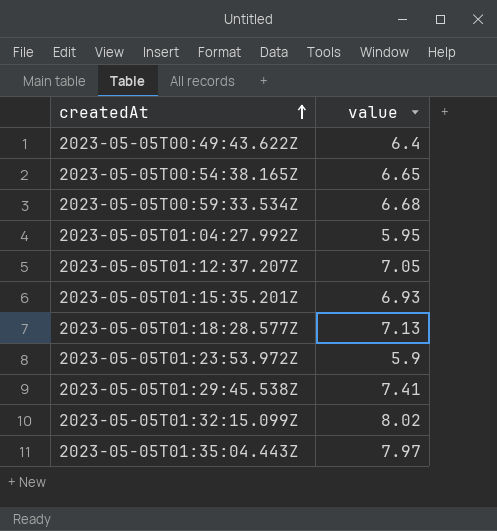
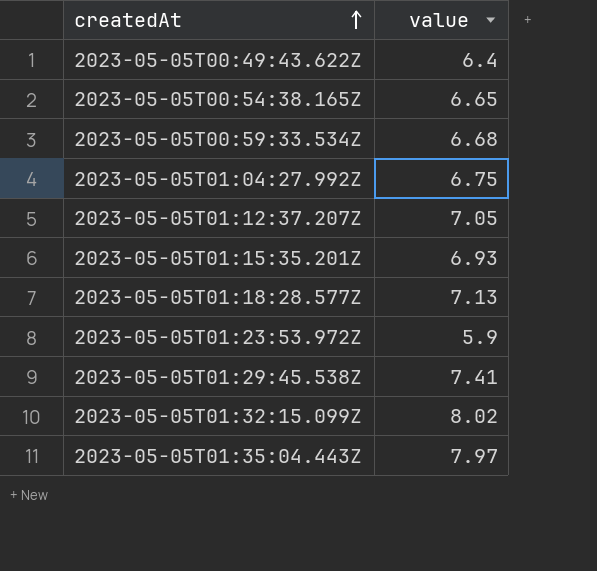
2023-05-05T01:04:27.992Z | value: 5.95 -> 6.75

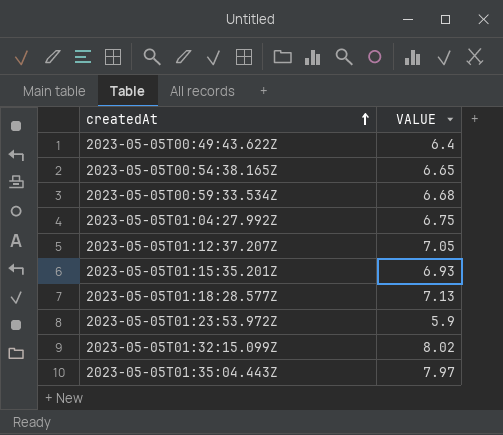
column name: value -> VALUE
row 2023-05-05T01:29:45.538Z: 7.41 -> none

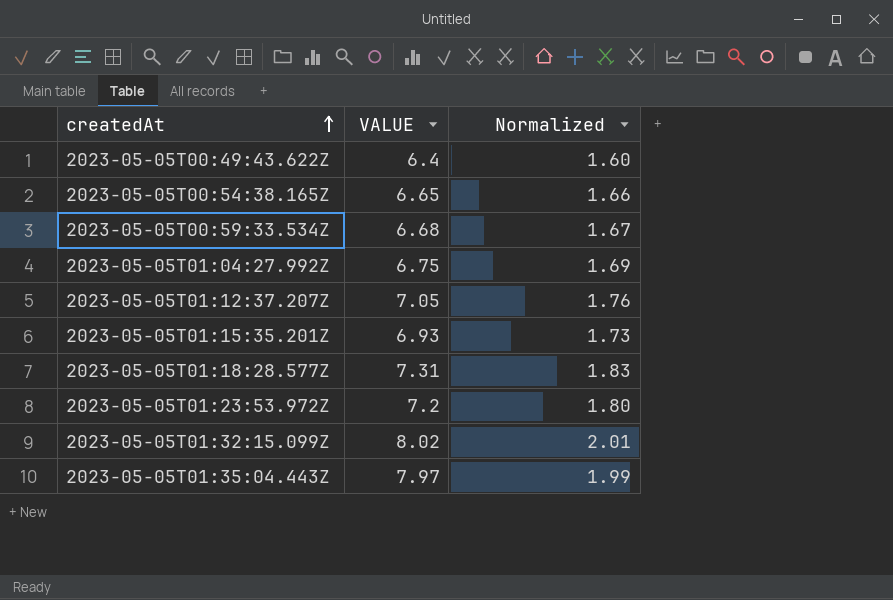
column Normalized | formula: none -> [VALUE] * 0.25
2023-05-05T01:18:28.577Z | VALUE: 7.13 -> 7.31
2023-05-05T01:23:53.972Z | VALUE: 5.9 -> 7.2

